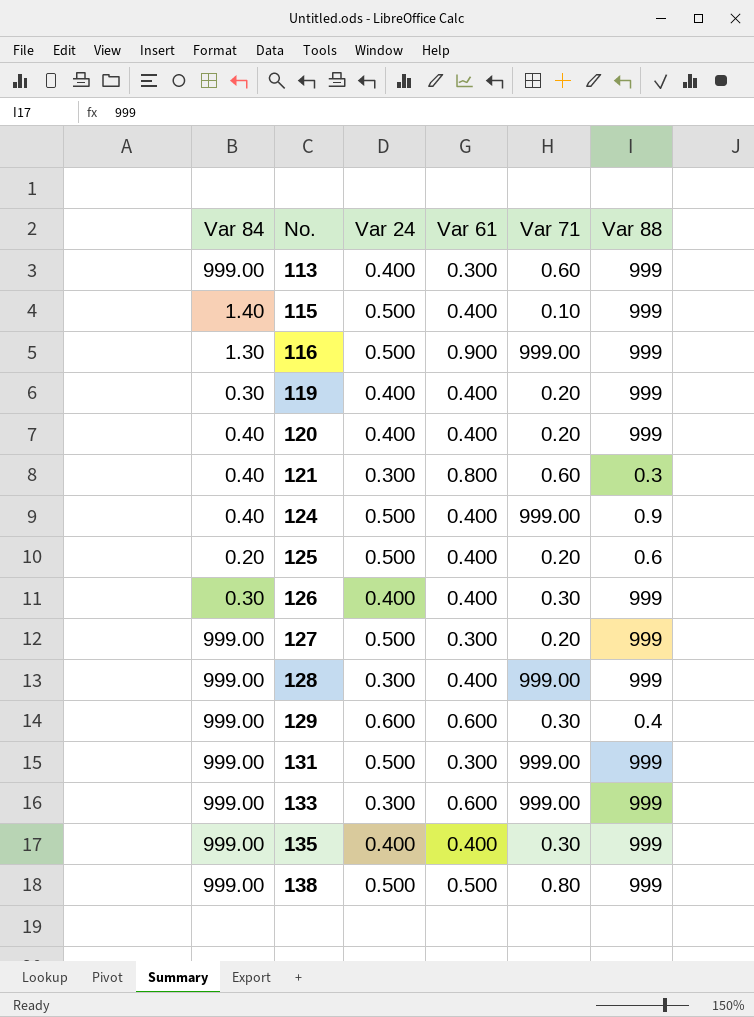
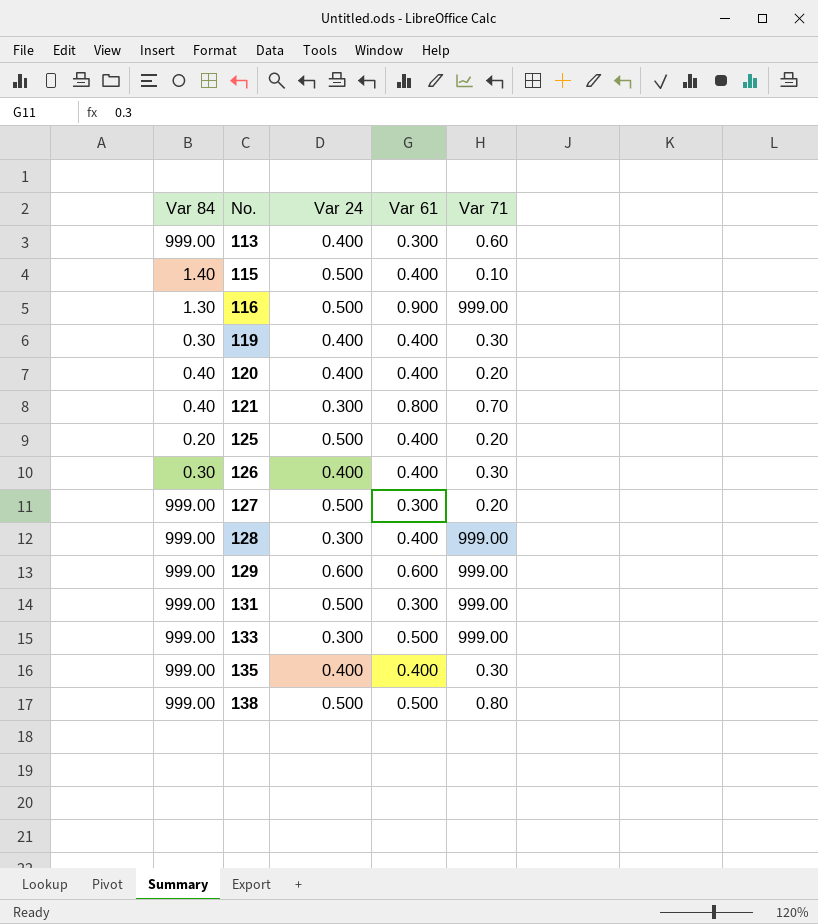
column Var 88 | position: 6 -> none
row 124: 0.40 | 0.500 | 0.400 | 999.00 | 0.9 -> none
119 | Var 71: 0.20 -> 0.30
121 | Var 71: 0.60 -> 0.70
129 | Var 71: 0.30 -> 999.00
133 | Var 61: 0.600 -> 0.500

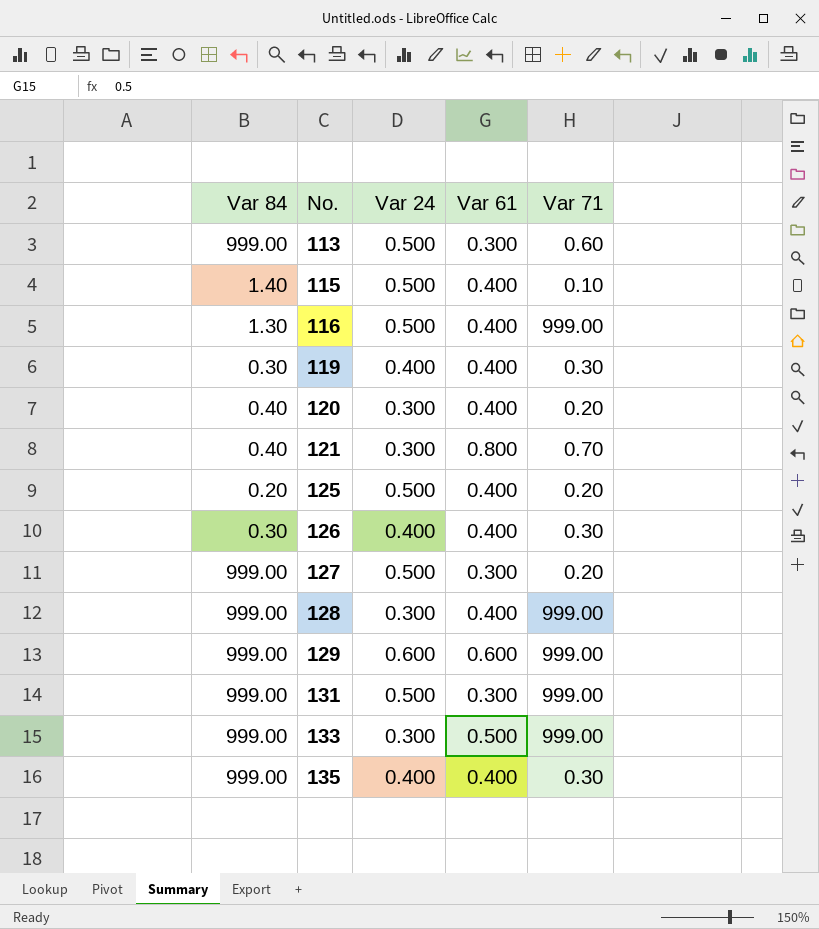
row 138: 999.00 | 0.500 | 0.500 | 0.80 -> none
113 | Var 24: 0.400 -> 0.500
116 | Var 61: 0.900 -> 0.400
120 | Var 24: 0.400 -> 0.300

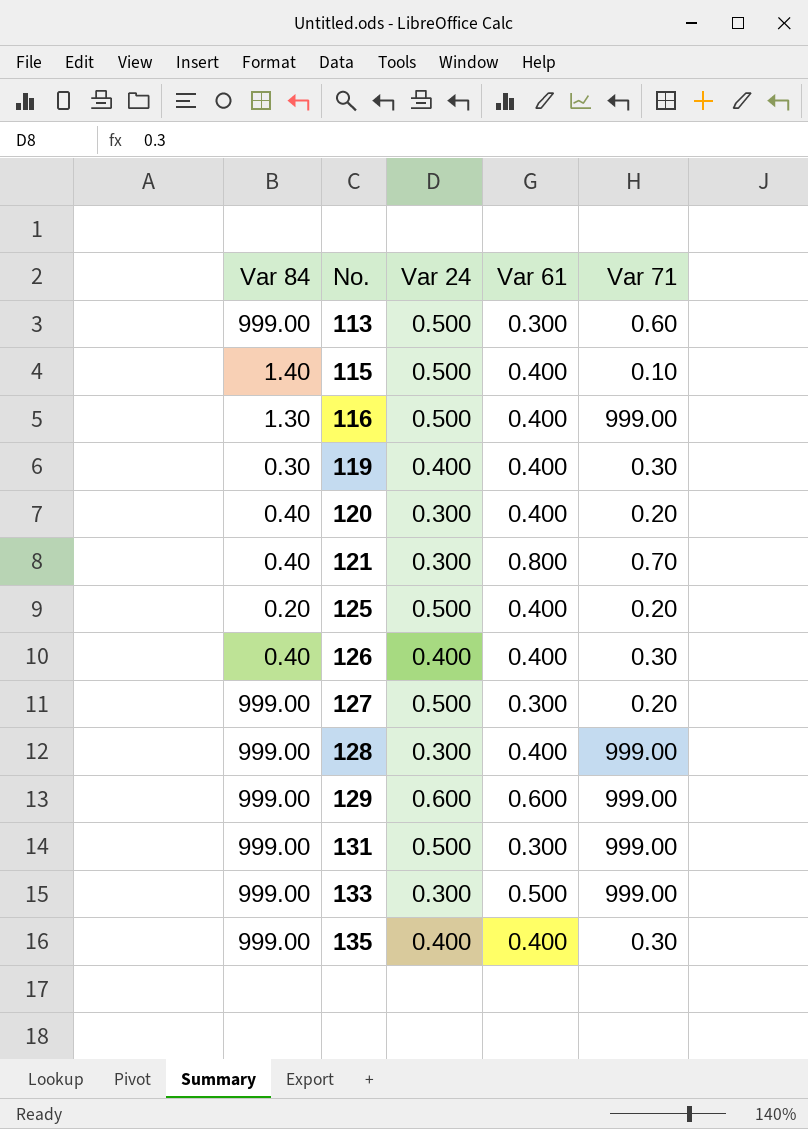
126 | Var 84: 0.30 -> 0.40

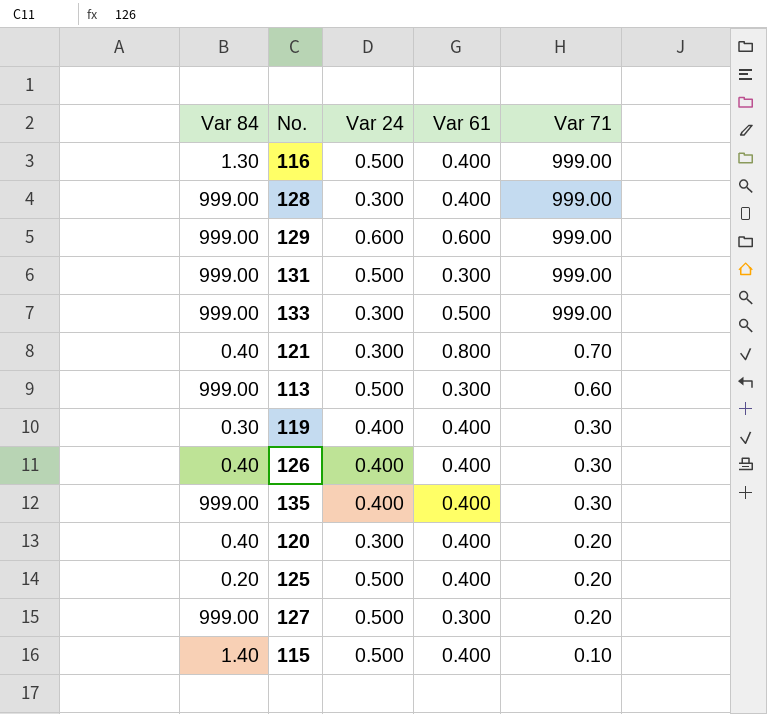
row order: No. ascending -> Var 71 descending

